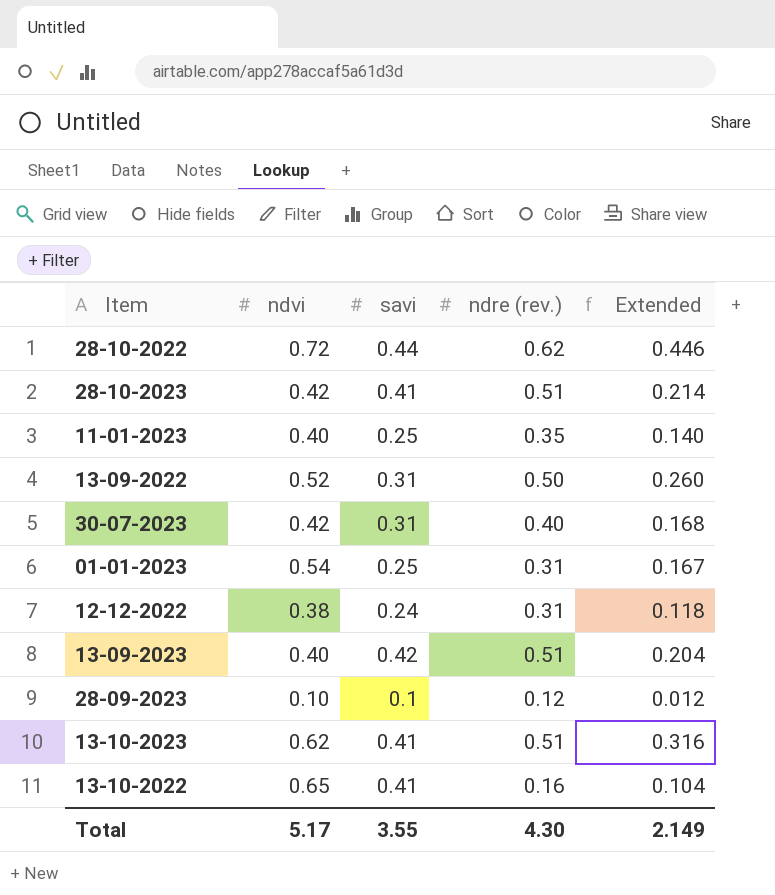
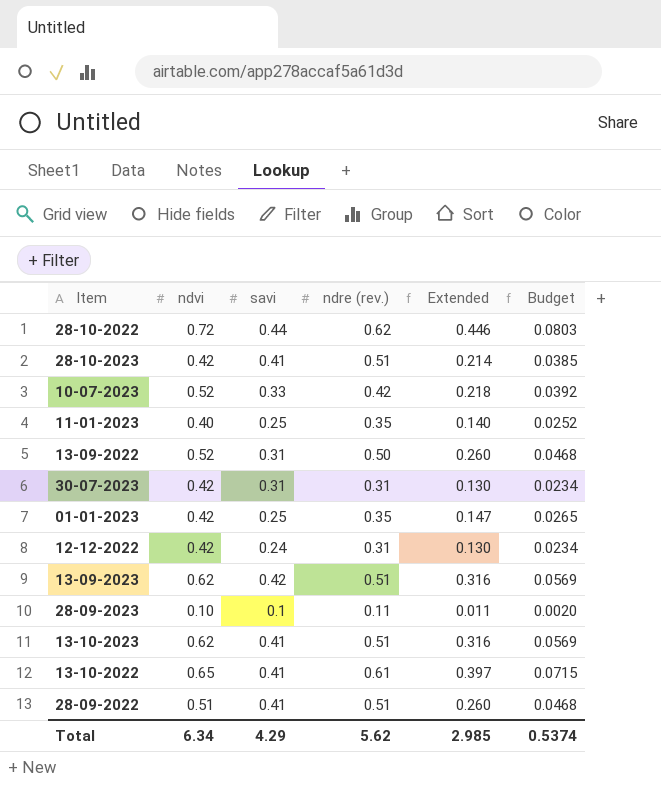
column Budget | formula: none -> [Extended] * 0.18
row 10-07-2023: none -> 0.52 | 0.33 | 0.42 | 0.218 | 0.0392
30-07-2023 | ndre (rev.): 0.40 -> 0.31
30-07-2023 | Extended: 0.168 -> 0.130
01-01-2023 | ndvi: 0.54 -> 0.42
01-01-2023 | ndre (rev.): 0.31 -> 0.35
01-01-2023 | Extended: 0.167 -> 0.147
12-12-2022 | ndvi: 0.38 -> 0.42
12-12-2022 | Extended: 0.118 -> 0.130
13-09-2023 | ndvi: 0.40 -> 0.62
13-09-2023 | Extended: 0.204 -> 0.316
28-09-2023 | ndre (rev.): 0.12 -> 0.11
28-09-2023 | Extended: 0.012 -> 0.011
13-10-2022 | ndre (rev.): 0.16 -> 0.61
13-10-2022 | Extended: 0.104 -> 0.397
row 28-09-2022: none -> 0.51 | 0.41 | 0.51 | 0.260 | 0.0468
Total | ndvi: 5.17 -> 6.34
Total | savi: 3.55 -> 4.29
Total | ndre (rev.): 4.30 -> 5.62
Total | Extended: 2.149 -> 2.985

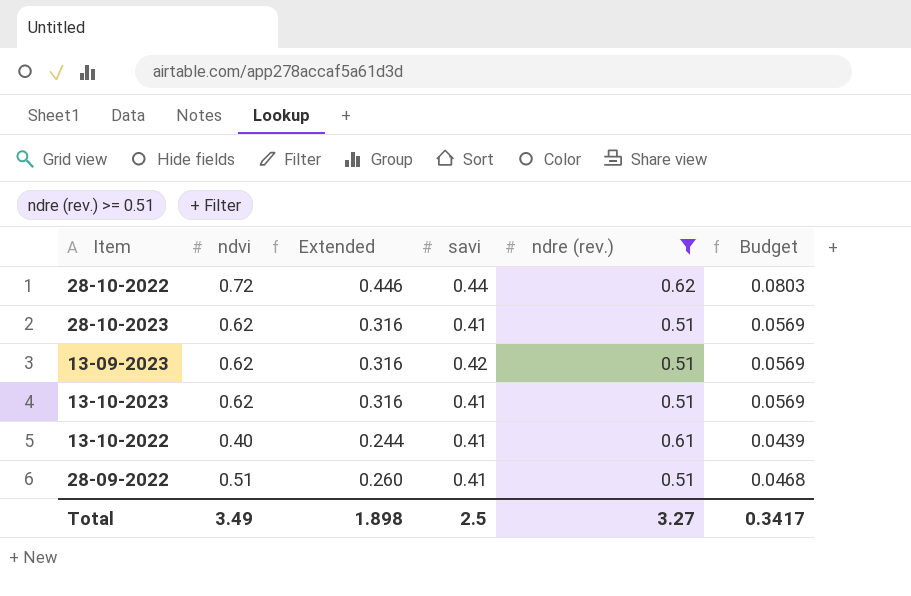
filter: none -> ndre (rev.) >= 0.51
column Extended | position: 5 -> 3
28-10-2023 | ndvi: 0.42 -> 0.62
28-10-2023 | Extended: 0.214 -> 0.316
28-10-2023 | Budget: 0.0385 -> 0.0569
13-10-2022 | ndvi: 0.65 -> 0.40
13-10-2022 | Extended: 0.397 -> 0.244
13-10-2022 | Budget: 0.0715 -> 0.0439
Total | ndvi: 6.34 -> 3.49
Total | Extended: 2.985 -> 1.898
Total | savi: 4.29 -> 2.5
Total | ndre (rev.): 5.62 -> 3.27
Total | Budget: 0.5374 -> 0.3417

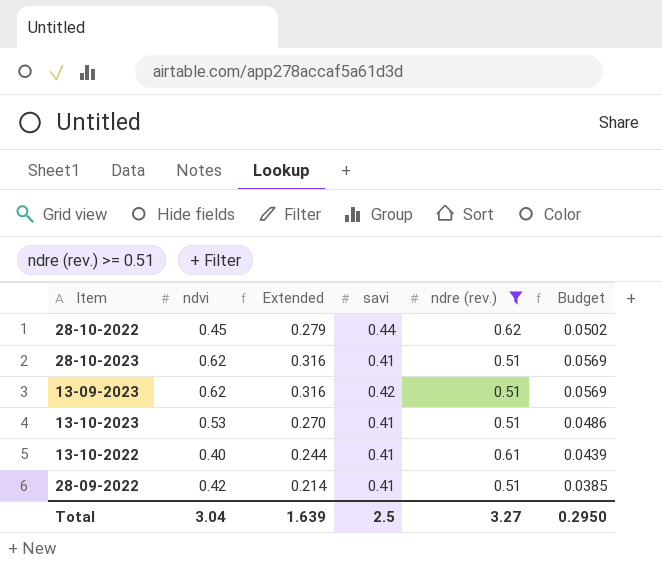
28-10-2022 | ndvi: 0.72 -> 0.45
28-10-2022 | Extended: 0.446 -> 0.279
28-10-2022 | Budget: 0.0803 -> 0.0502
13-10-2023 | ndvi: 0.62 -> 0.53
13-10-2023 | Extended: 0.316 -> 0.270
13-10-2023 | Budget: 0.0569 -> 0.0486
28-09-2022 | ndvi: 0.51 -> 0.42
28-09-2022 | Extended: 0.260 -> 0.214
28-09-2022 | Budget: 0.0468 -> 0.0385
Total | ndvi: 3.49 -> 3.04
Total | Extended: 1.898 -> 1.639
Total | Budget: 0.3417 -> 0.2950

